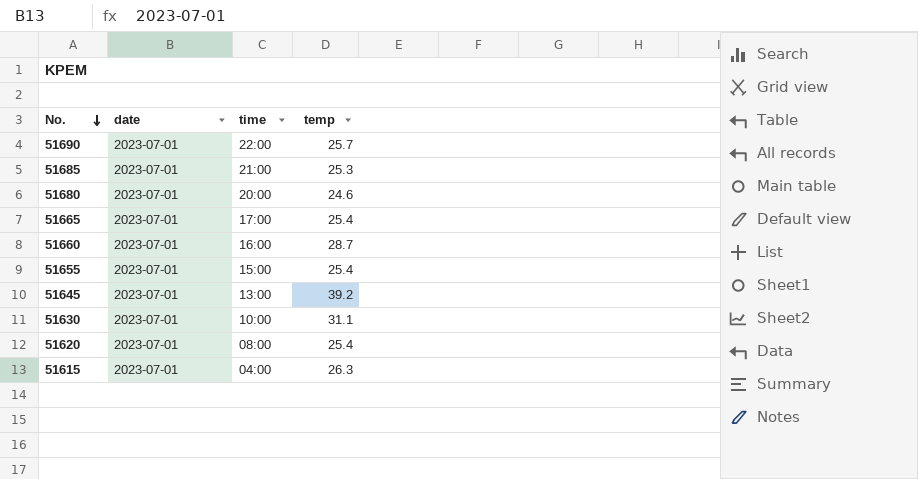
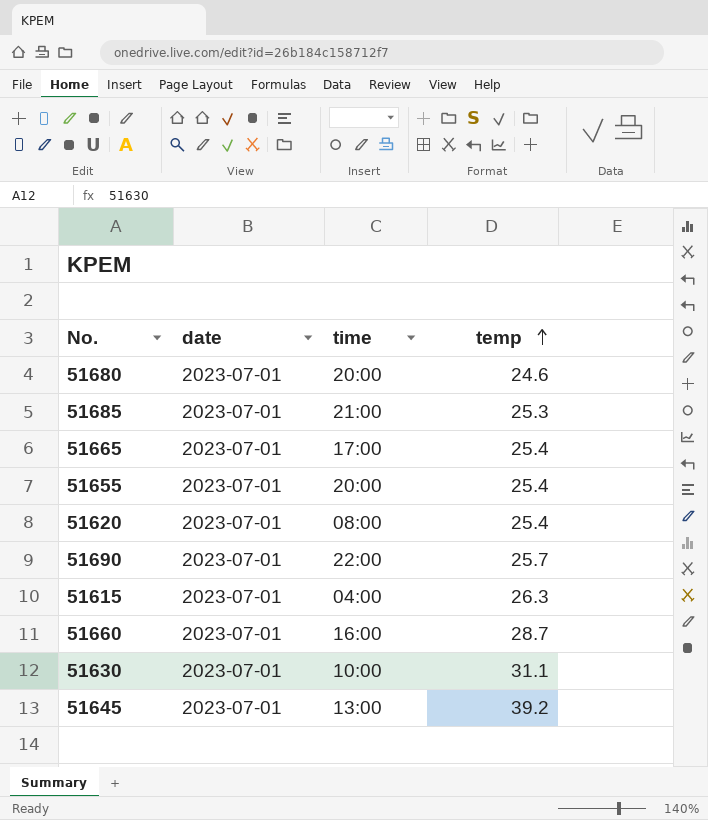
row order: No. descending -> temp ascending
51655 | time: 15:00 -> 20:00

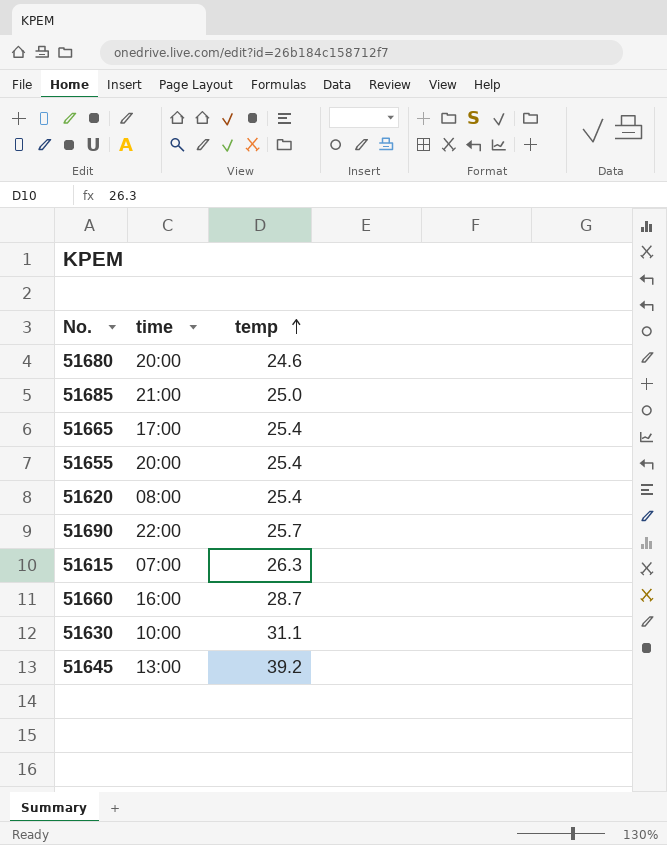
column date | position: 2 -> none
51685 | temp: 25.3 -> 25.0
51615 | time: 04:00 -> 07:00

